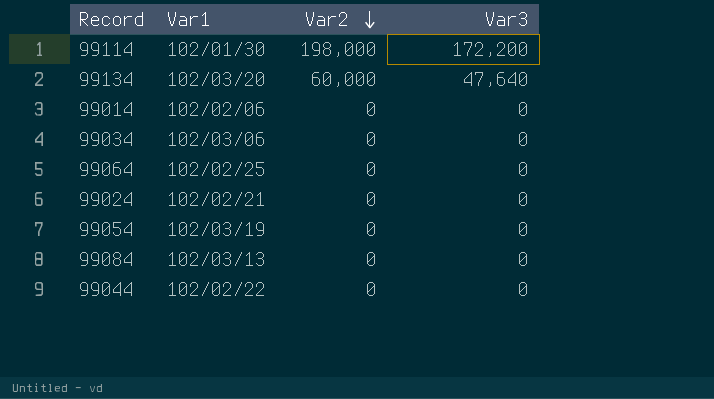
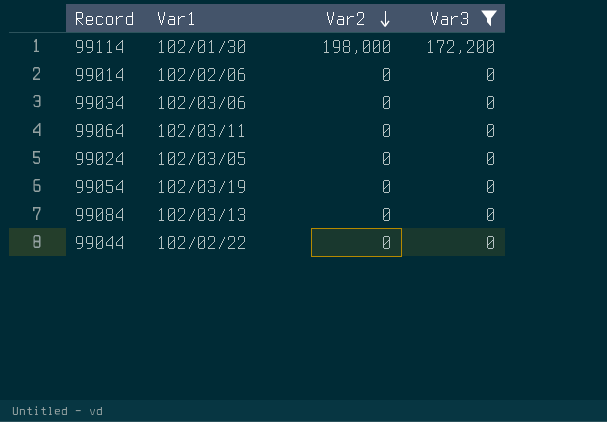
filter: none -> Var3 != 47,640
99064 | Var1: 102/02/25 -> 102/03/11
99024 | Var1: 102/02/21 -> 102/03/05

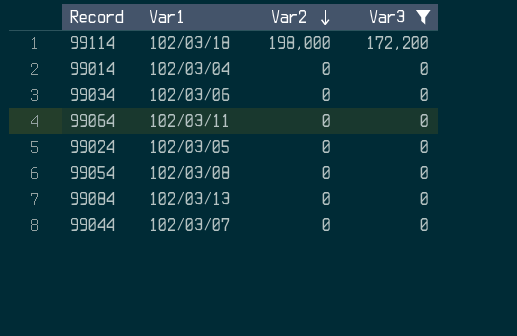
99114 | Var1: 102/01/30 -> 102/03/18
99014 | Var1: 102/02/06 -> 102/03/04
99054 | Var1: 102/03/19 -> 102/03/08
99044 | Var1: 102/02/22 -> 102/03/07

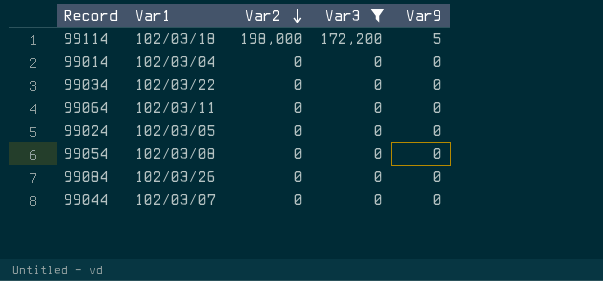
column Var9 | position: none -> 5
99034 | Var1: 102/03/06 -> 102/03/22
99084 | Var1: 102/03/13 -> 102/03/26

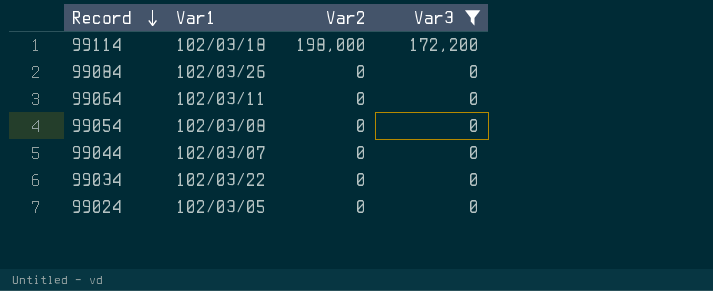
row order: Var2 descending -> Record descending
column Var9 | position: 5 -> none
row 99014: 102/03/04 | 0 | 0 | 0 -> none

